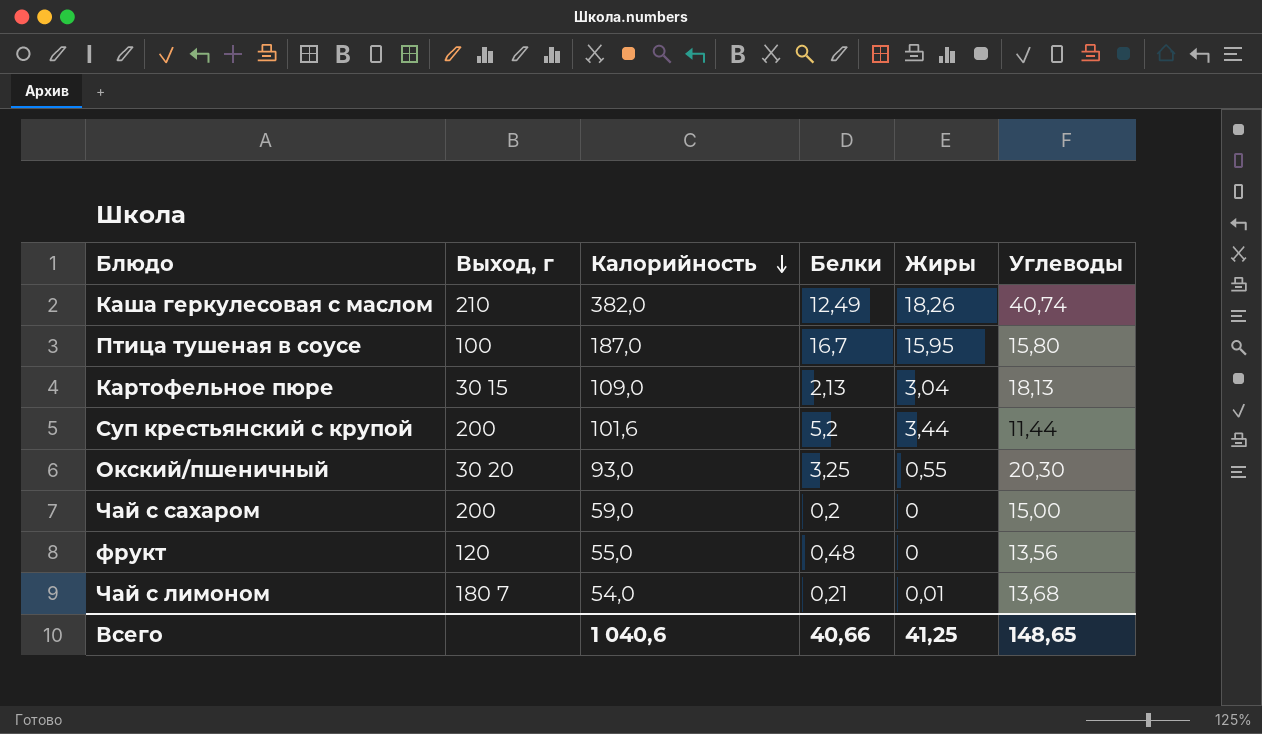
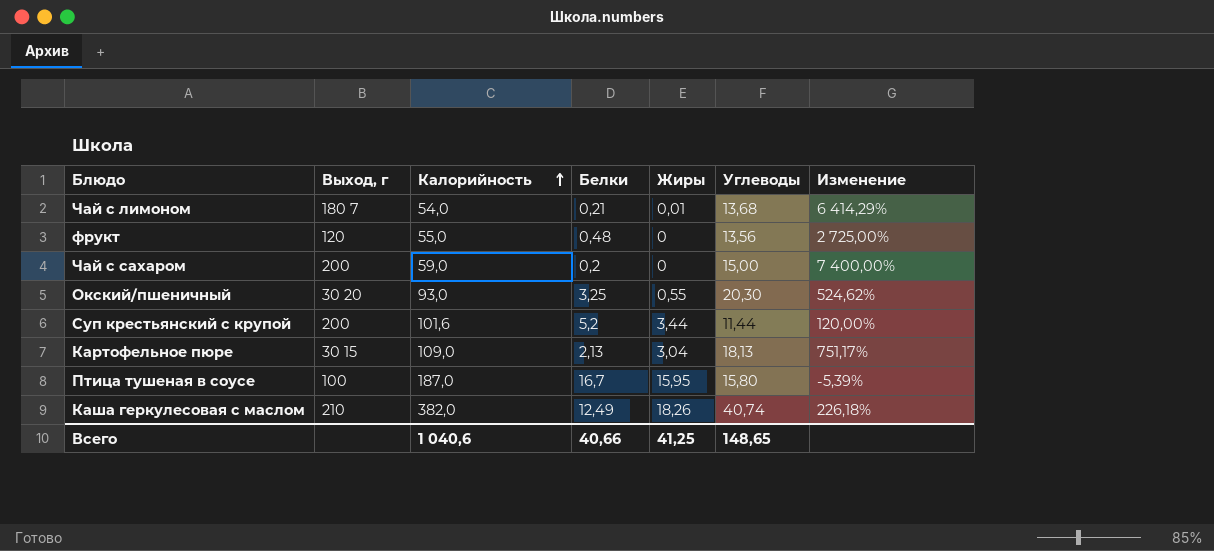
row order: Калорийность descending -> Калорийность ascending
column Изменение | formula: none -> ([Углеводы] - [Белки]) / [Белки]

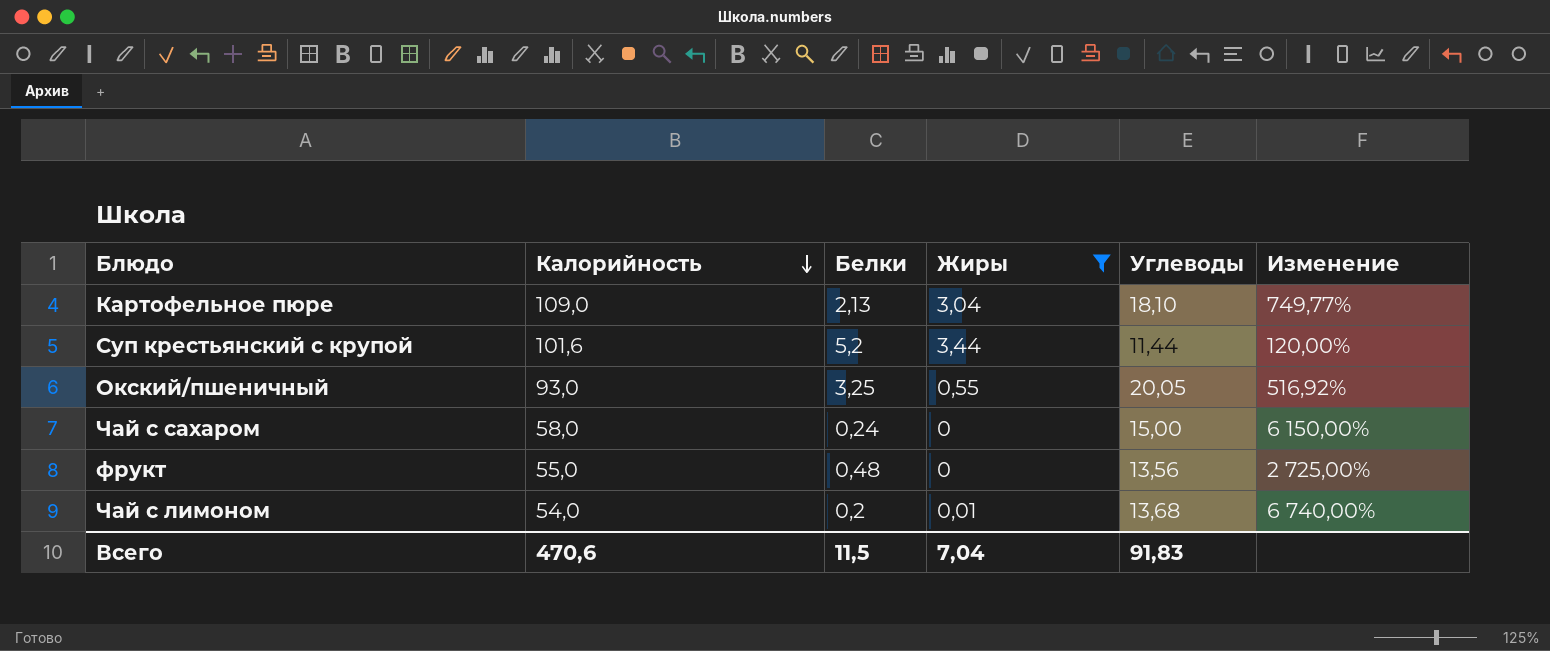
filter: none -> Жиры <= 3,44
row order: Калорийность ascending -> Калорийность descending
column Выход, г | position: 2 -> none
Картофельное пюре | Углеводы: 18,13 -> 18,10
Картофельное пюре | Изменение: 751,17% -> 749,77%
Окский/пшеничный | Углеводы: 20,30 -> 20,05
Окский/пшеничный | Изменение: 524,62% -> 516,92%
Чай с сахаром | Калорийность: 59,0 -> 58,0
Чай с сахаром | Белки: 0,2 -> 0,24
Чай с сахаром | Изменение: 7 400,00% -> 6 150,00%
Чай с лимоном | Белки: 0,21 -> 0,2
Чай с лимоном | Изменение: 6 414,29% -> 6 740,00%
Всего | Калорийность: 1 040,6 -> 470,6
Всего | Белки: 40,66 -> 11,5
Всего | Жиры: 41,25 -> 7,04
Всего | Углеводы: 148,65 -> 91,83

